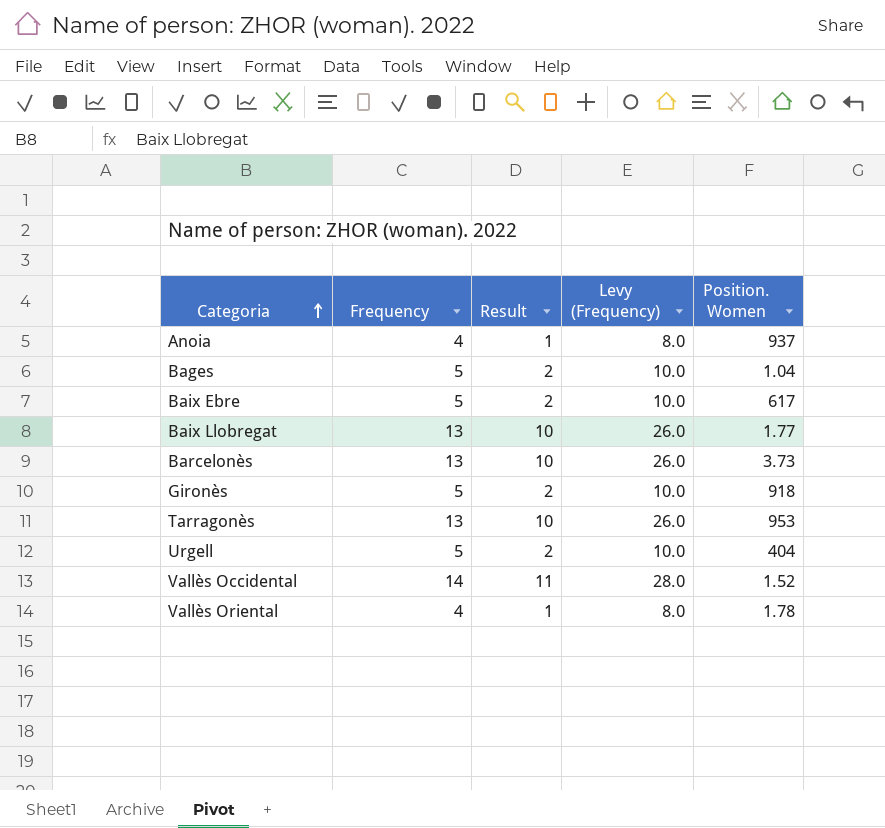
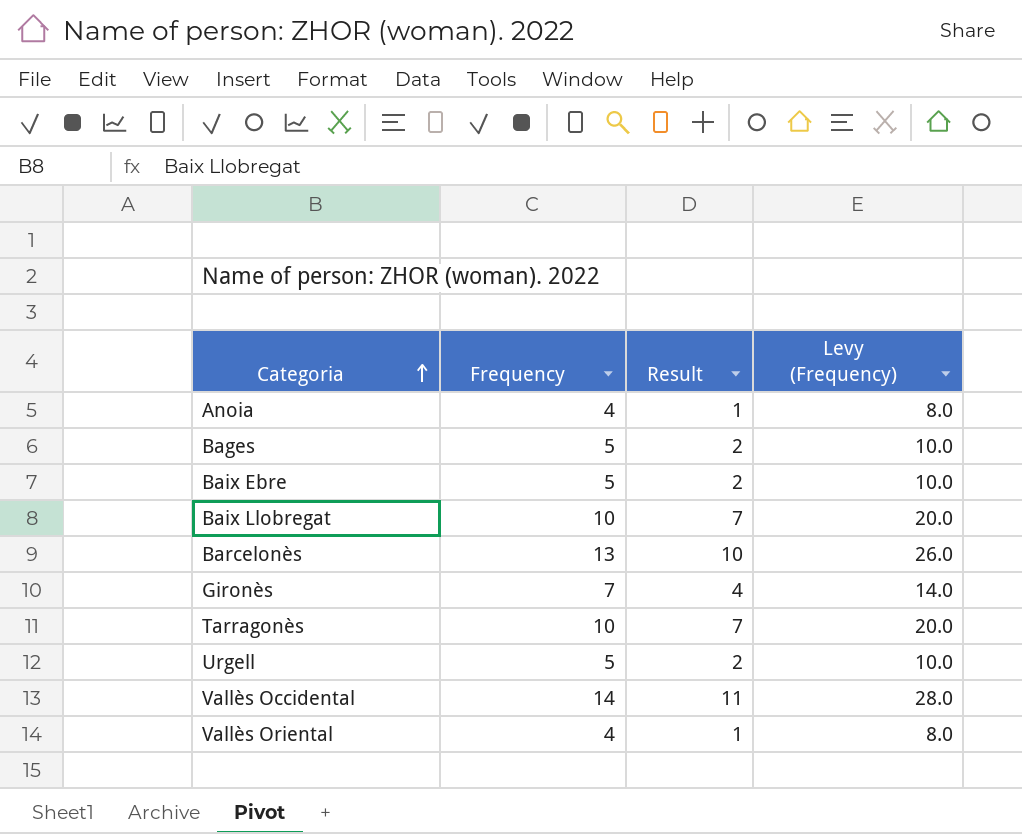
column Position. Women | position: 5 -> none
Baix Llobregat | Frequency: 13 -> 10
Baix Llobregat | Result: 10 -> 7
Baix Llobregat | Levy (Frequency): 26.0 -> 20.0
Gironès | Frequency: 5 -> 7
Gironès | Result: 2 -> 4
Gironès | Levy (Frequency): 10.0 -> 14.0
Tarragonès | Frequency: 13 -> 10
Tarragonès | Result: 10 -> 7
Tarragonès | Levy (Frequency): 26.0 -> 20.0

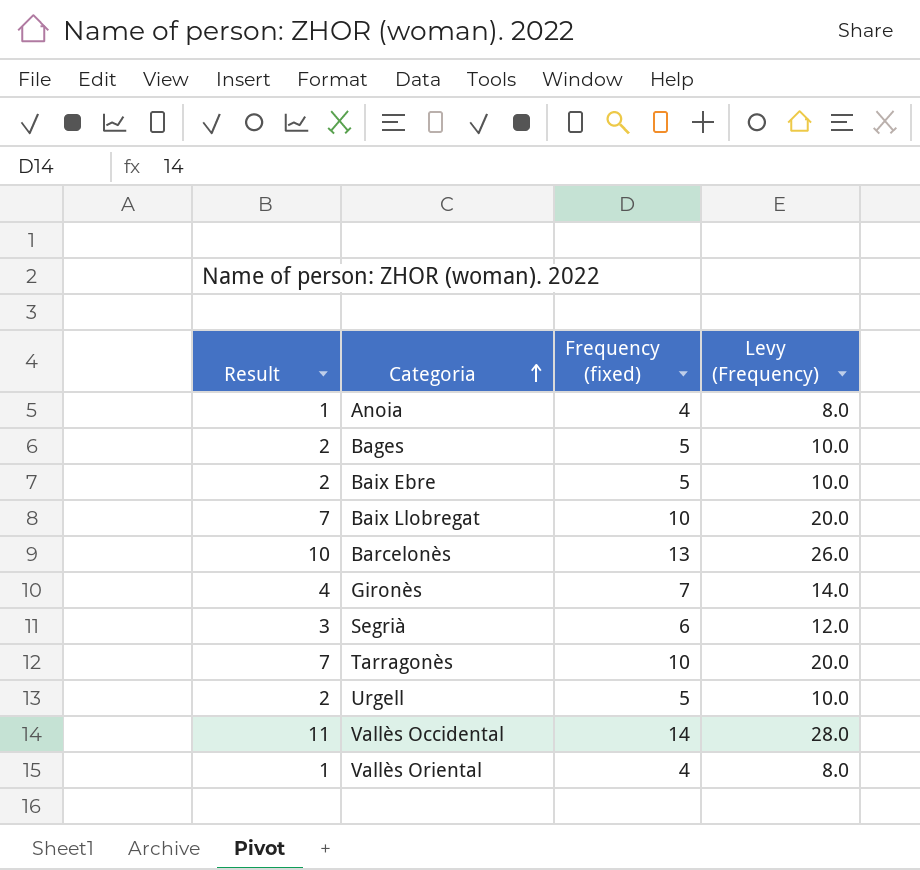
column Result | position: 3 -> 1
column name: Frequency -> Frequency (fixed)
row Segrià: none -> 3 | 6 | 12.0

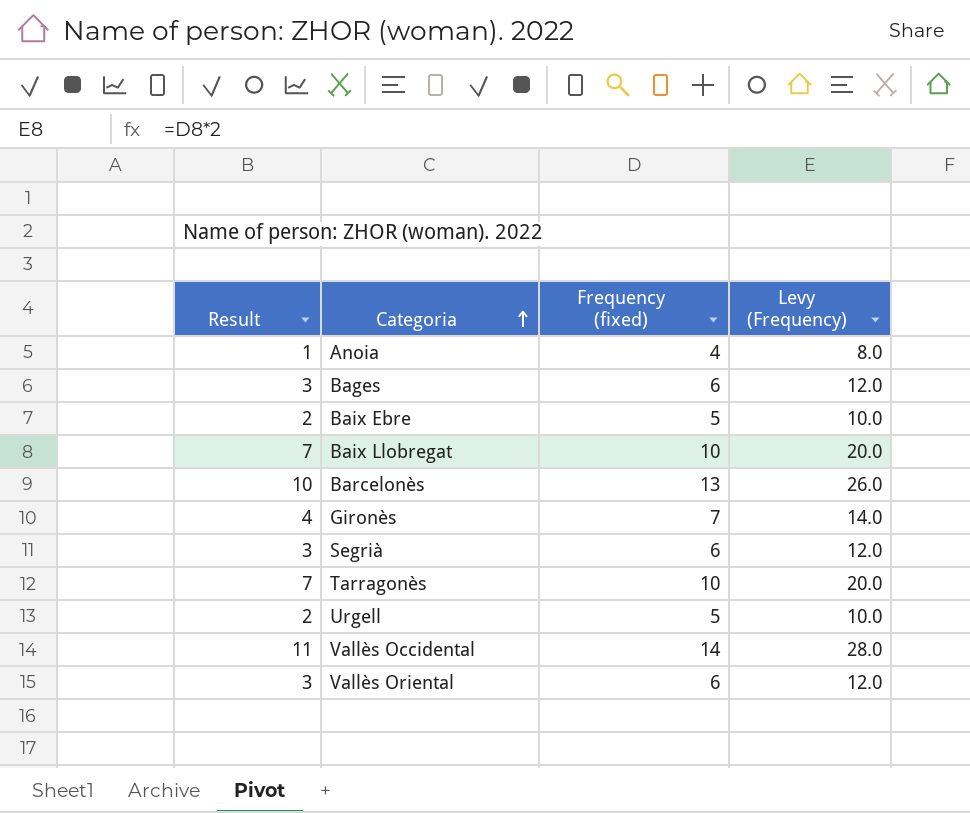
Bages | Result: 2 -> 3
Bages | Frequency (fixed): 5 -> 6
Bages | Levy (Frequency): 10.0 -> 12.0
Vallès Oriental | Result: 1 -> 3
Vallès Oriental | Frequency (fixed): 4 -> 6
Vallès Oriental | Levy (Frequency): 8.0 -> 12.0

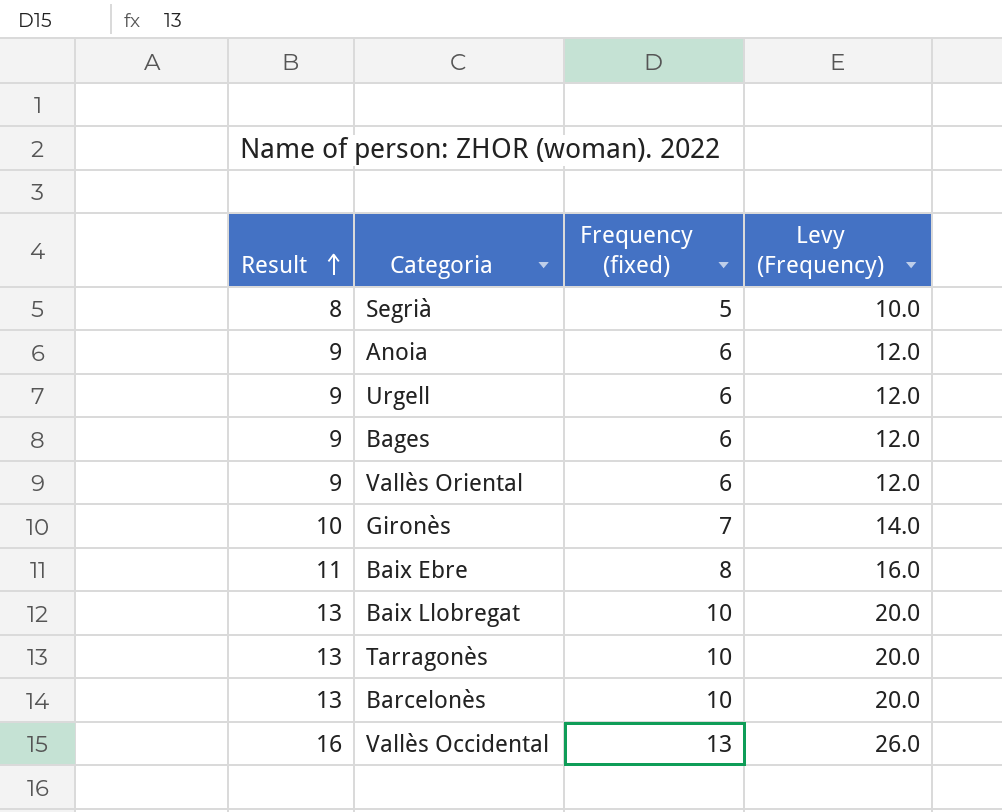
row order: Categoria ascending -> Result ascending
column Result | formula: [Frequency (fixed)] - 3 -> [Frequency (fixed)] + 3
Segrià | Frequency (fixed): 6 -> 5
Segrià | Levy (Frequency): 12.0 -> 10.0
Anoia | Frequency (fixed): 4 -> 6
Anoia | Levy (Frequency): 8.0 -> 12.0
Urgell | Frequency (fixed): 5 -> 6
Urgell | Levy (Frequency): 10.0 -> 12.0
Baix Ebre | Frequency (fixed): 5 -> 8
Baix Ebre | Levy (Frequency): 10.0 -> 16.0
Barcelonès | Frequency (fixed): 13 -> 10
Barcelonès | Levy (Frequency): 26.0 -> 20.0
Vallès Occidental | Frequency (fixed): 14 -> 13
Vallès Occidental | Levy (Frequency): 28.0 -> 26.0

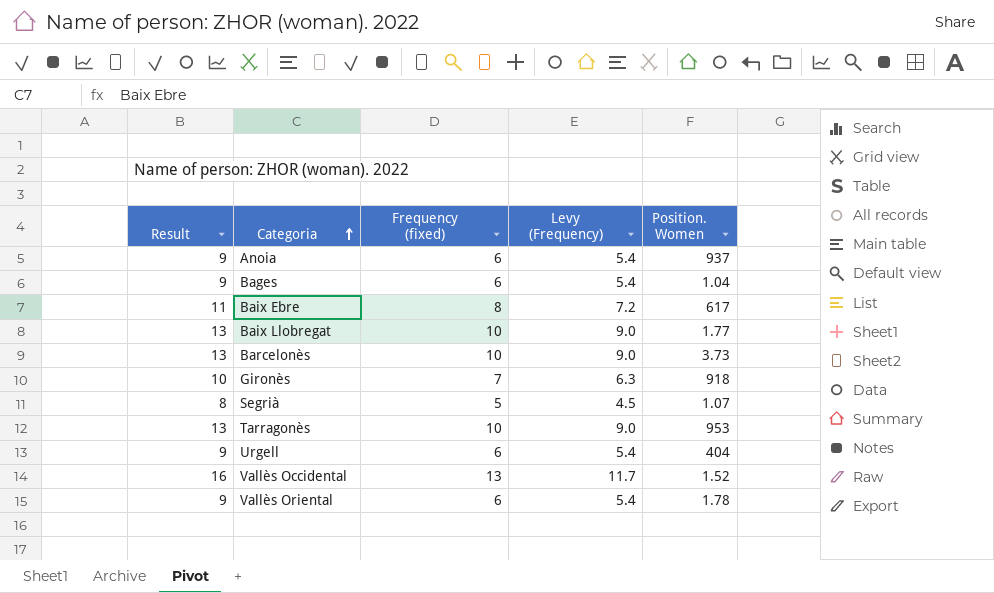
row order: Result ascending -> Categoria ascending
column Levy (Frequency) | formula: [Frequency (fixed)] * 2 -> [Frequency (fixed)] * 0.9
column Position. Women | position: none -> 5

